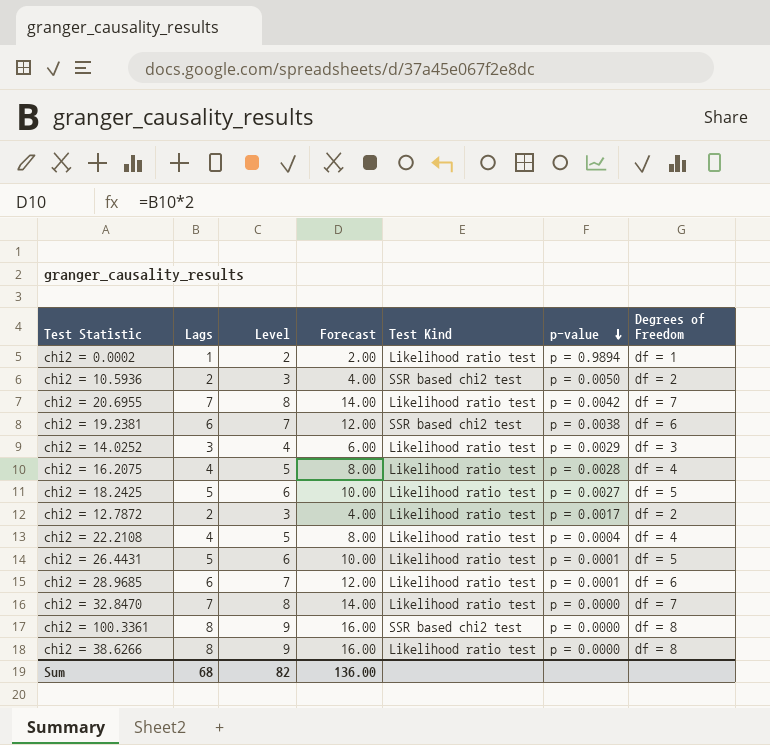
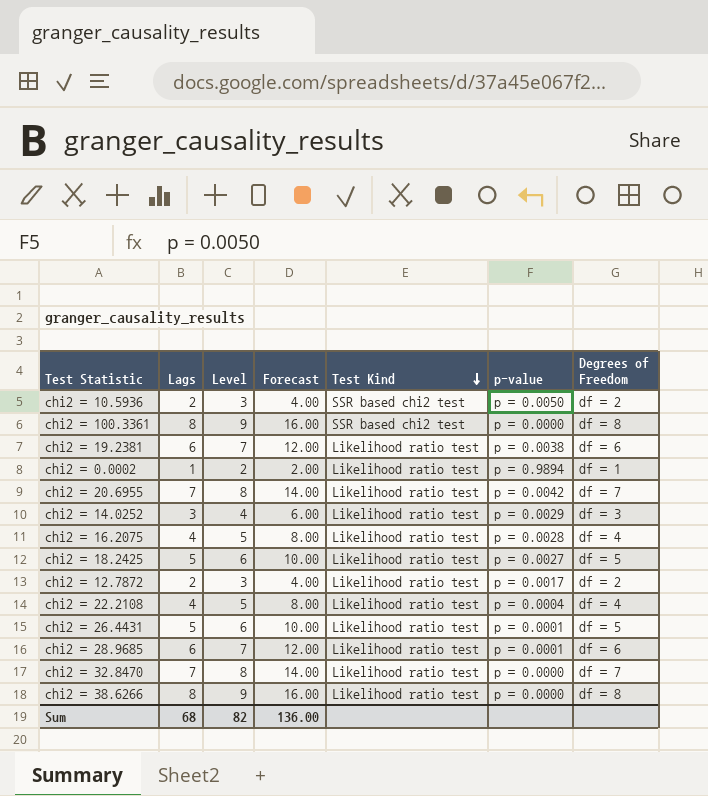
row order: p-value descending -> Test Kind descending
chi2 = 19.2381 | Test Kind: SSR based chi2 test -> Likelihood ratio test

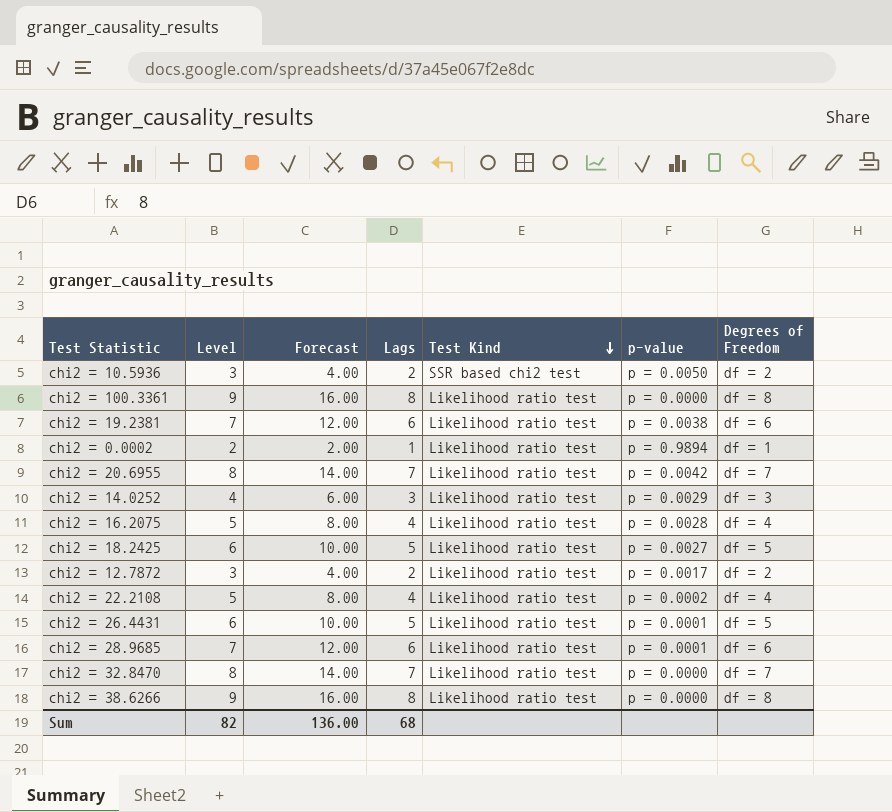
column Lags | position: 2 -> 4
chi2 = 100.3361 | Test Kind: SSR based chi2 test -> Likelihood ratio test
chi2 = 22.2108 | p-value: p = 0.0004 -> p = 0.0002

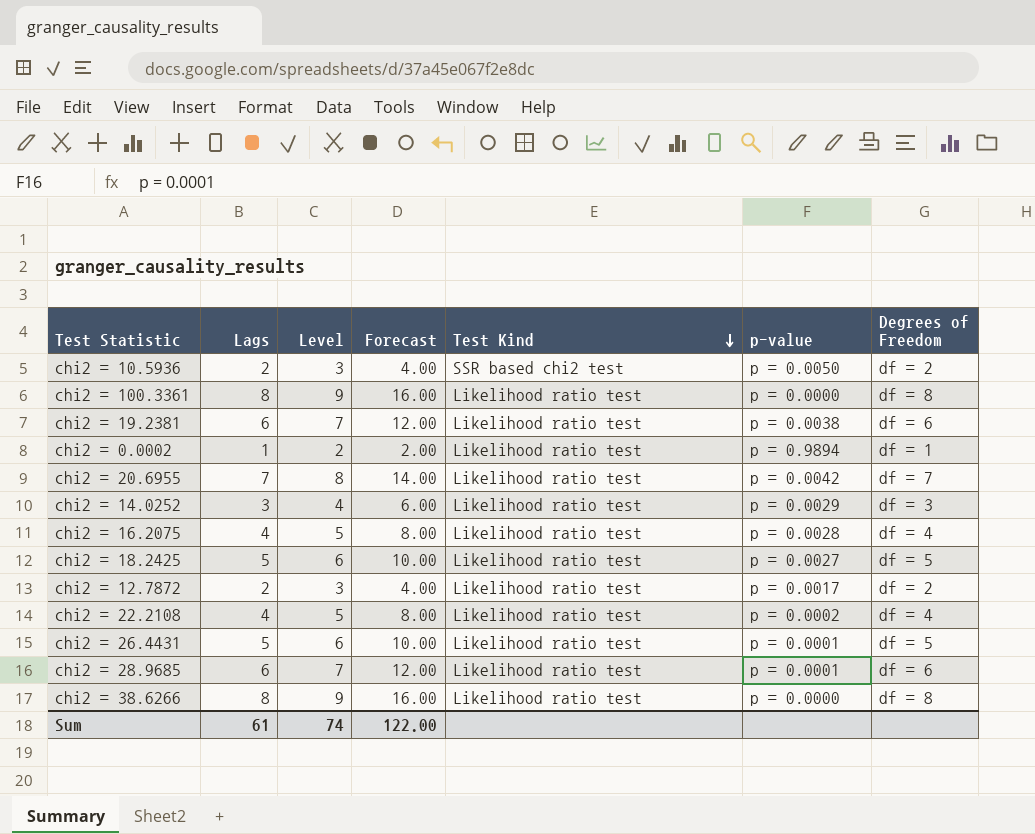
column Lags | position: 4 -> 2
row chi2 = 32.8470: 8 | 14.00 | 7 | Likelihood ratio test | p = 0.0000 | df = 7 -> none
Sum | Lags: 68 -> 61
Sum | Level: 82 -> 74
Sum | Forecast: 136.00 -> 122.00

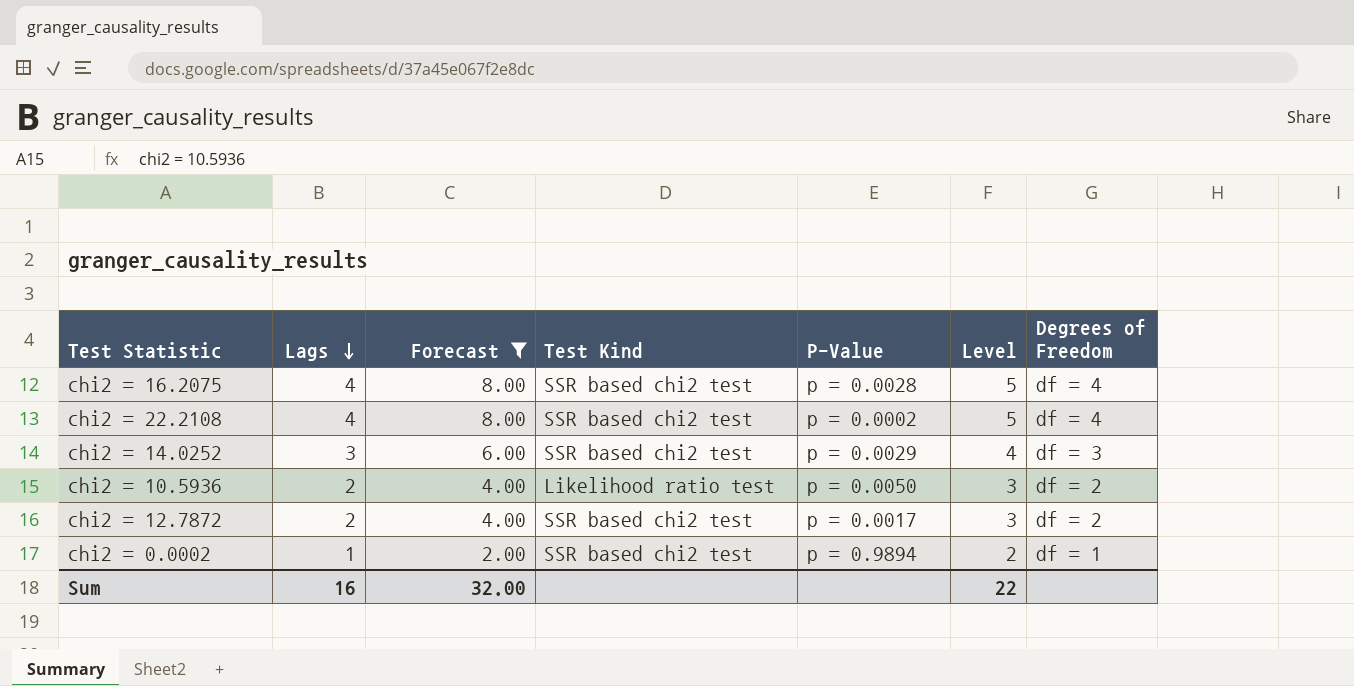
filter: none -> Forecast <= 8.00
row order: Test Kind descending -> Lags descending
column name: p-value -> P-Value
column Level | position: 3 -> 6
chi2 = 16.2075 | Test Kind: Likelihood ratio test -> SSR based chi2 test
chi2 = 22.2108 | Test Kind: Likelihood ratio test -> SSR based chi2 test
chi2 = 14.0252 | Test Kind: Likelihood ratio test -> SSR based chi2 test
chi2 = 10.5936 | Test Kind: SSR based chi2 test -> Likelihood ratio test
chi2 = 12.7872 | Test Kind: Likelihood ratio test -> SSR based chi2 test
chi2 = 0.0002 | Test Kind: Likelihood ratio test -> SSR based chi2 test
Sum | Lags: 61 -> 16
Sum | Forecast: 122.00 -> 32.00
Sum | Level: 74 -> 22

